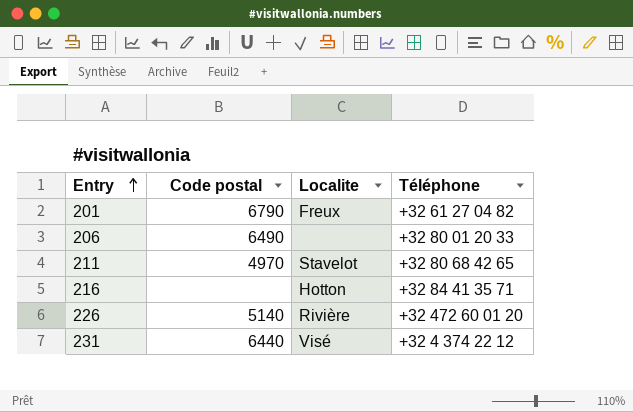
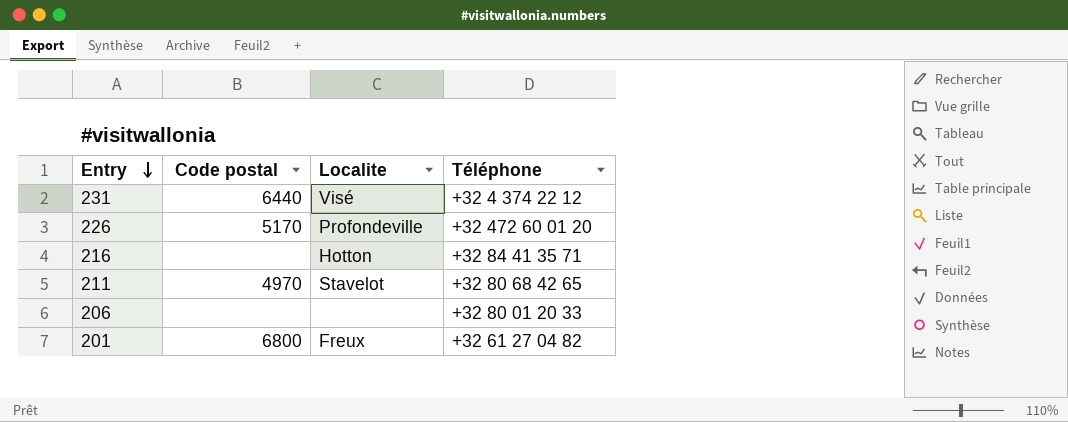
row order: Entry ascending -> Entry descending
226 | Code postal: 5140 -> 5170
226 | Localite: Rivière -> Profondeville
206 | Code postal: 6490 -> none
201 | Code postal: 6790 -> 6800

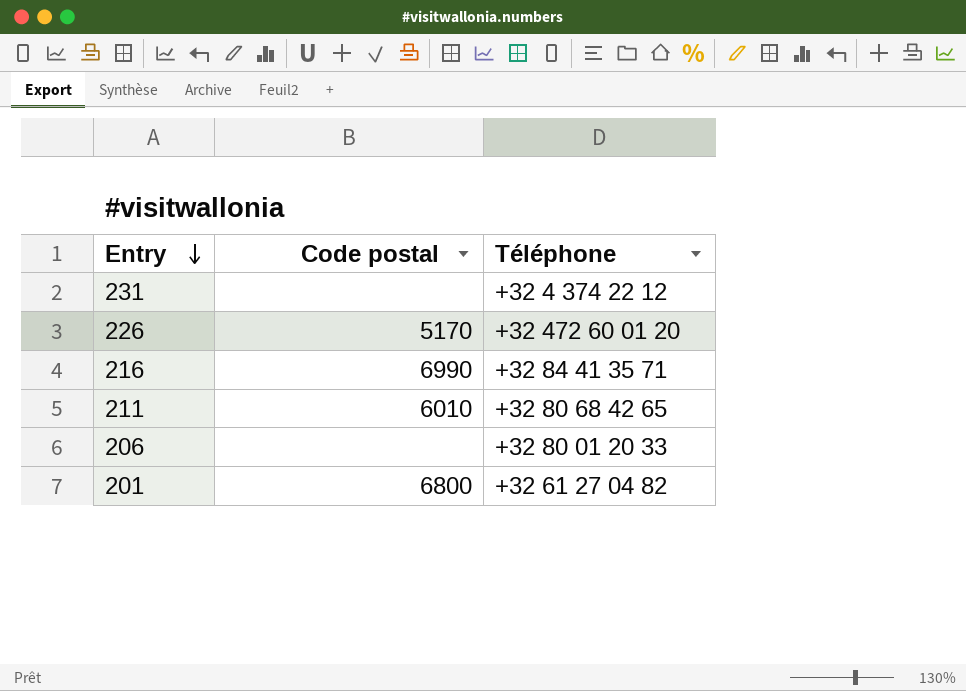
column Localite | position: 3 -> none
231 | Code postal: 6440 -> none
216 | Code postal: none -> 6990
211 | Code postal: 4970 -> 6010

